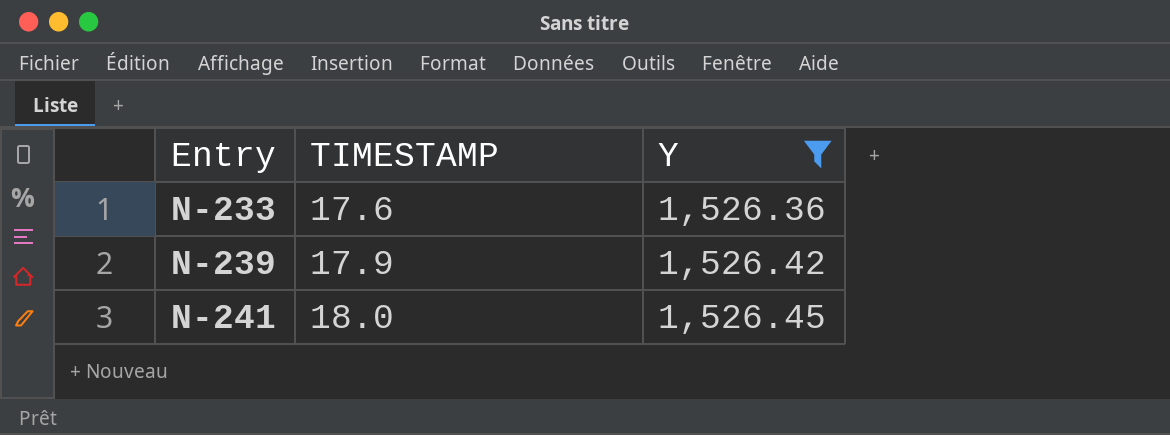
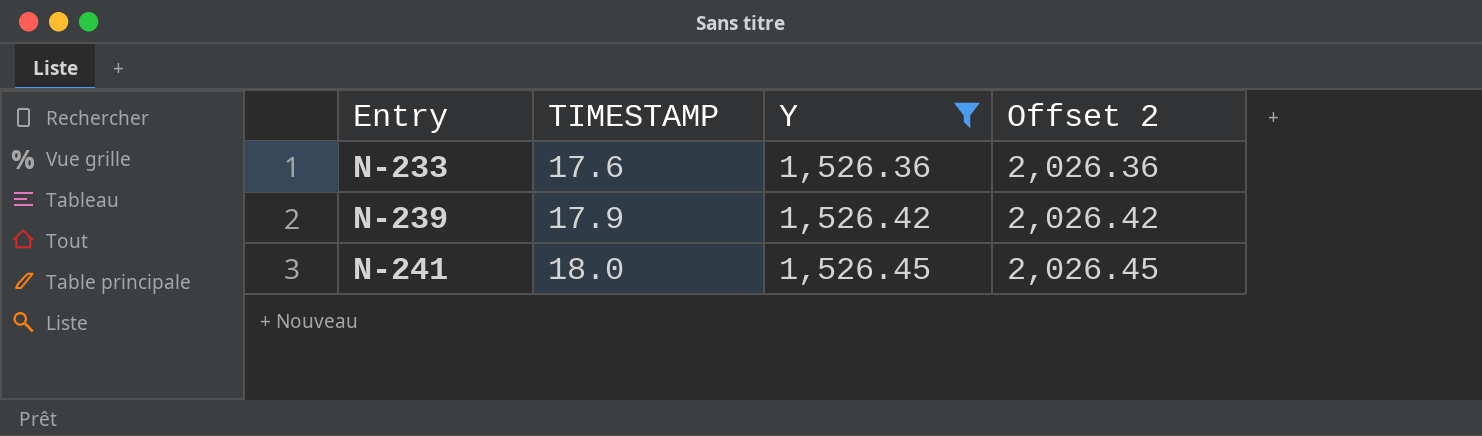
column Offset 2 | formula: none -> [Y] + 500

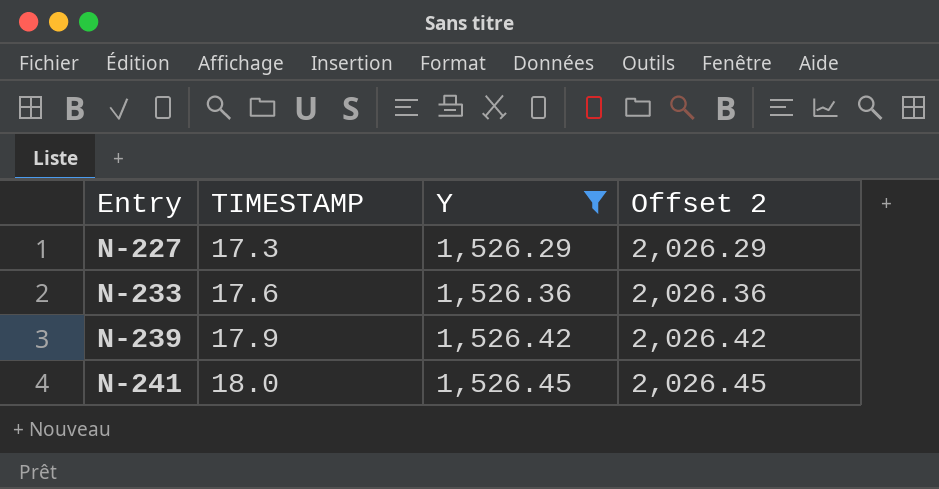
row N-227: none -> 17.3 | 1,526.29 | 2,026.29

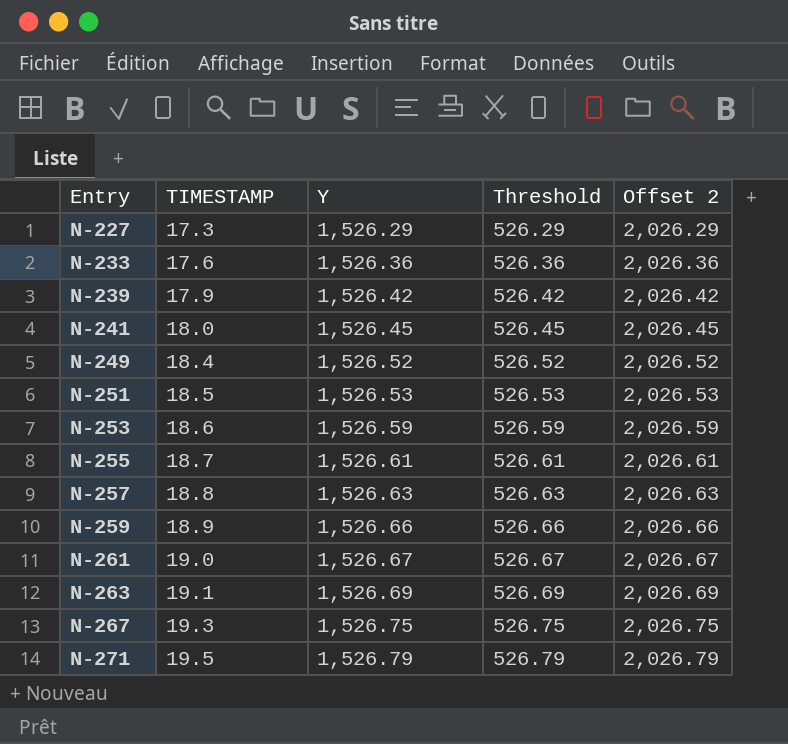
filter: Y <= 1,526.45 -> none
column Threshold | formula: none -> [Y] - 1000

